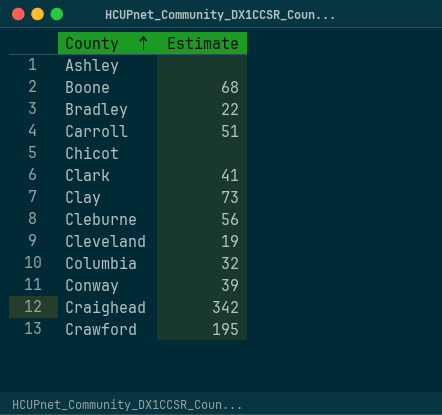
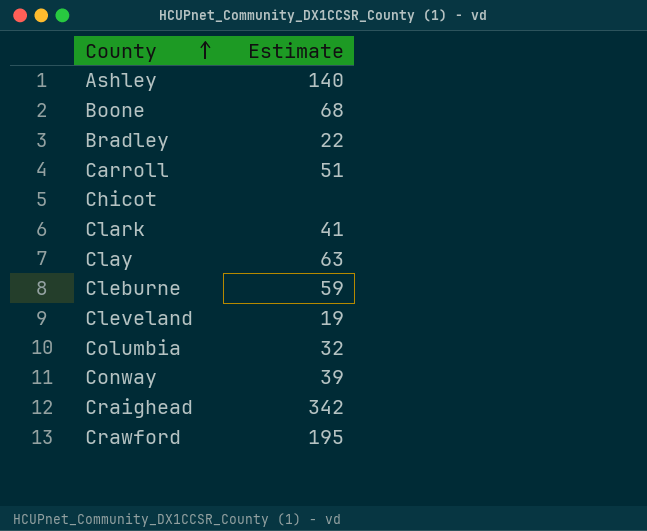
Ashley | Estimate: none -> 140
Clay | Estimate: 73 -> 63
Cleburne | Estimate: 56 -> 59

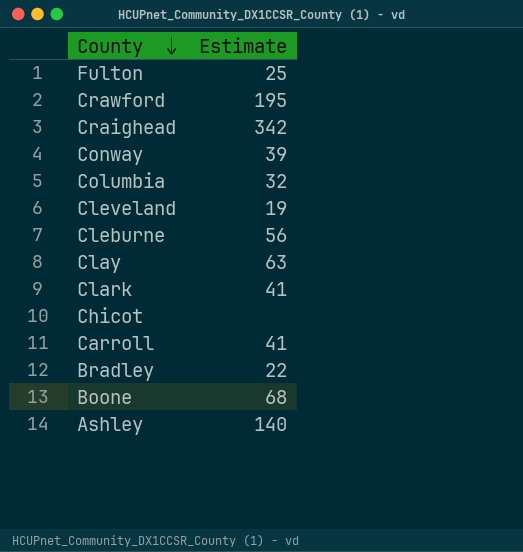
row order: County ascending -> County descending
row Fulton: none -> 25
Cleburne | Estimate: 59 -> 56
Carroll | Estimate: 51 -> 41

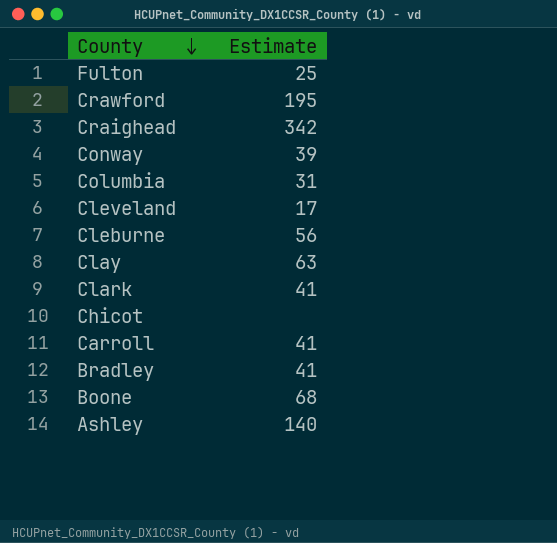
Columbia | Estimate: 32 -> 31
Cleveland | Estimate: 19 -> 17
Bradley | Estimate: 22 -> 41

